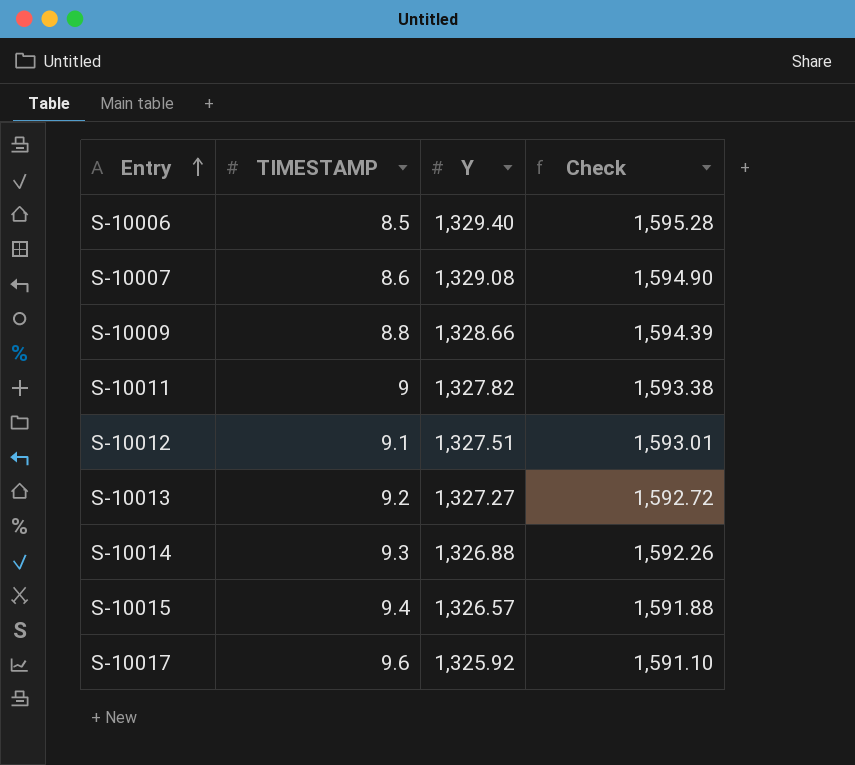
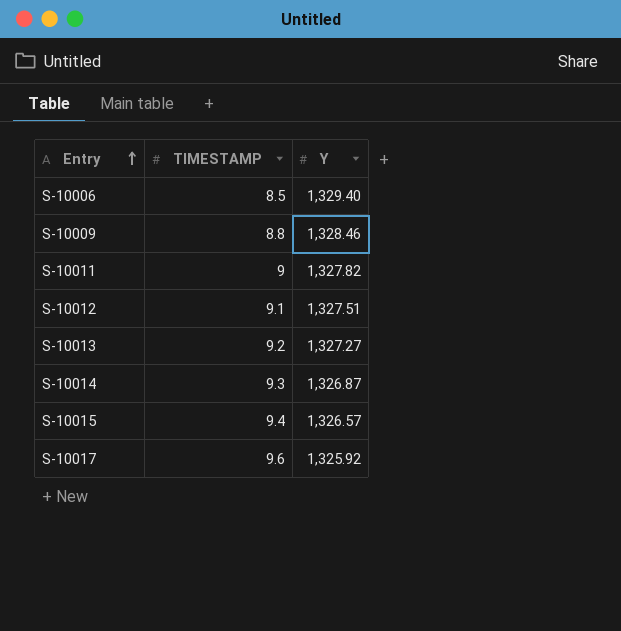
column Check | formula: [Y] * 1.2 -> none
row S-10007: 8.6 | 1,329.08 | 1,594.90 -> none
S-10009 | Y: 1,328.66 -> 1,328.46
S-10014 | Y: 1,326.88 -> 1,326.87

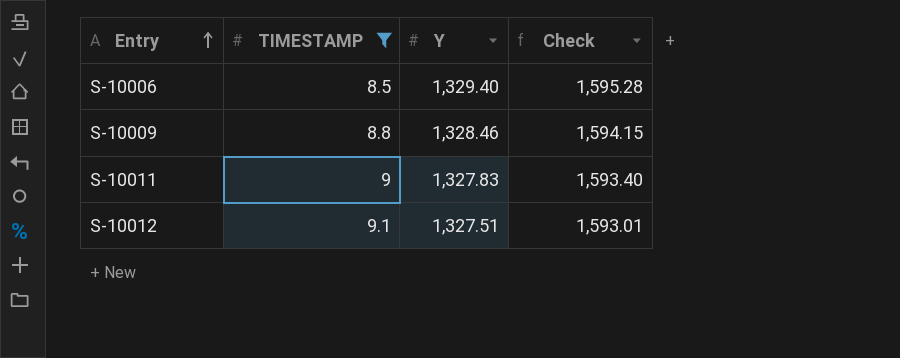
filter: none -> TIMESTAMP <= 9.1
column Check | formula: none -> [Y] * 1.2
S-10011 | Y: 1,327.82 -> 1,327.83

